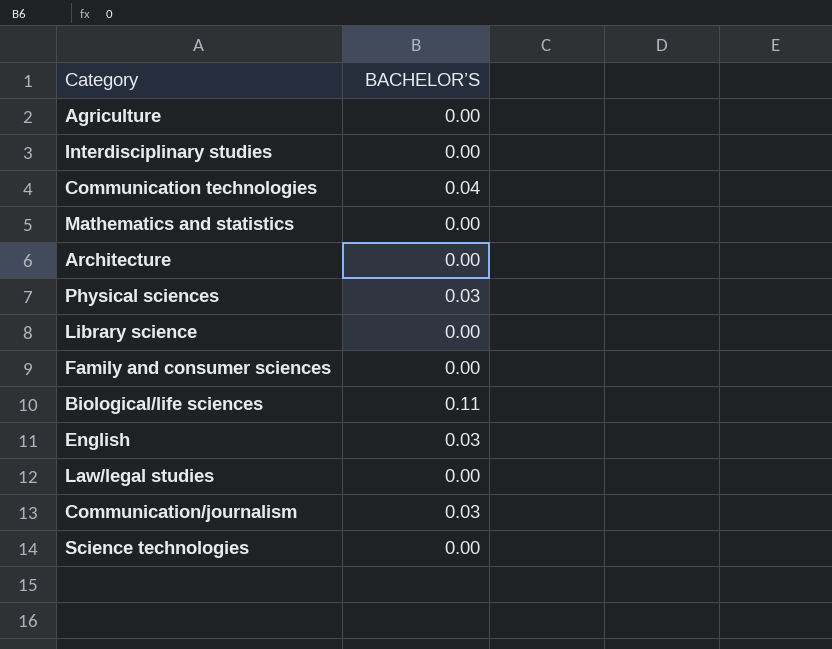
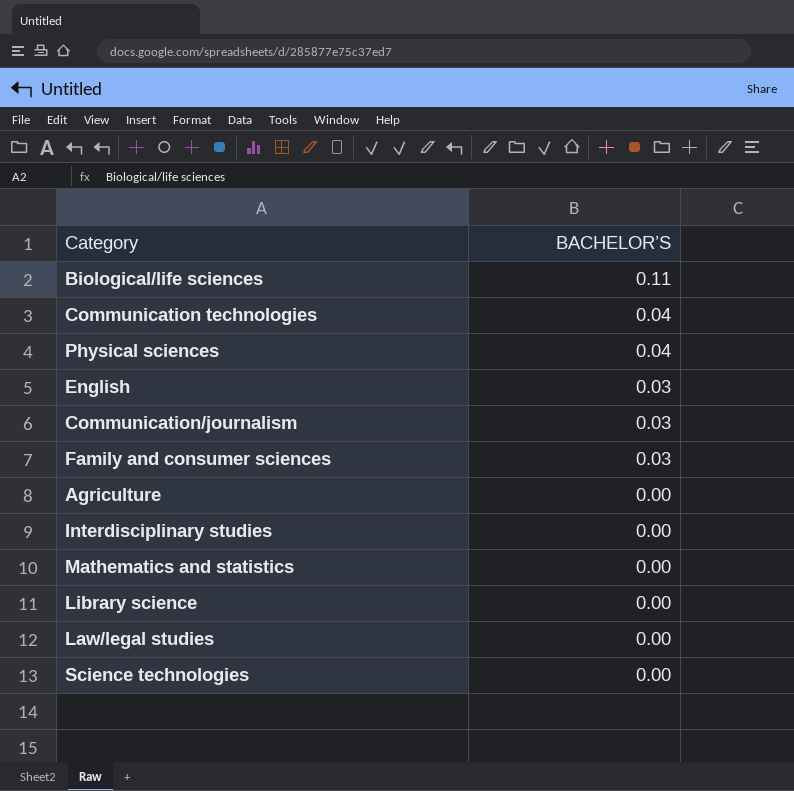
row order: none -> BACHELOR’S descending
row Architecture: 0.00 -> none
Physical sciences | BACHELOR’S: 0.03 -> 0.04
Family and consumer sciences | BACHELOR’S: 0.00 -> 0.03

